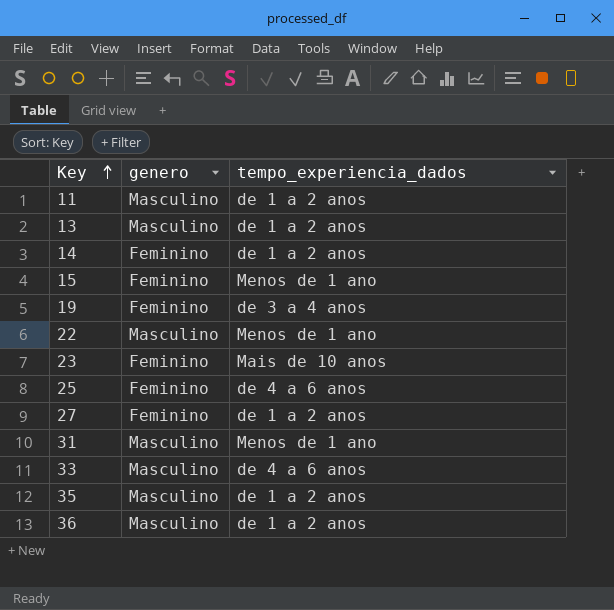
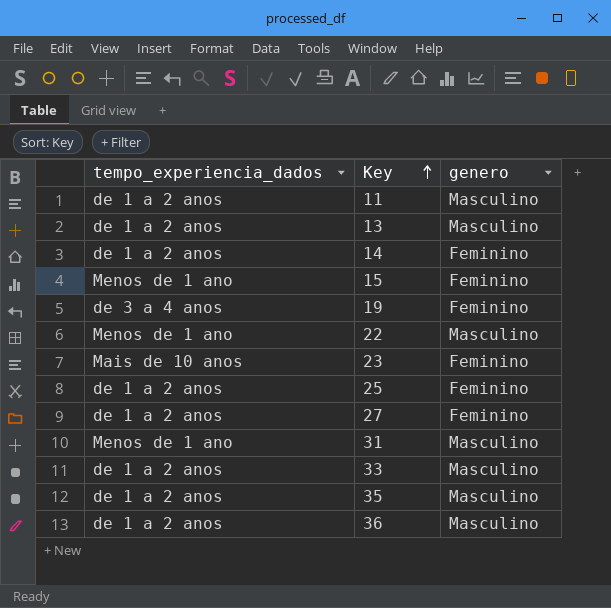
column tempo_experiencia_dados | position: 3 -> 1
25 | tempo_experiencia_dados: de 4 a 6 anos -> de 1 a 2 anos
33 | tempo_experiencia_dados: de 4 a 6 anos -> de 1 a 2 anos

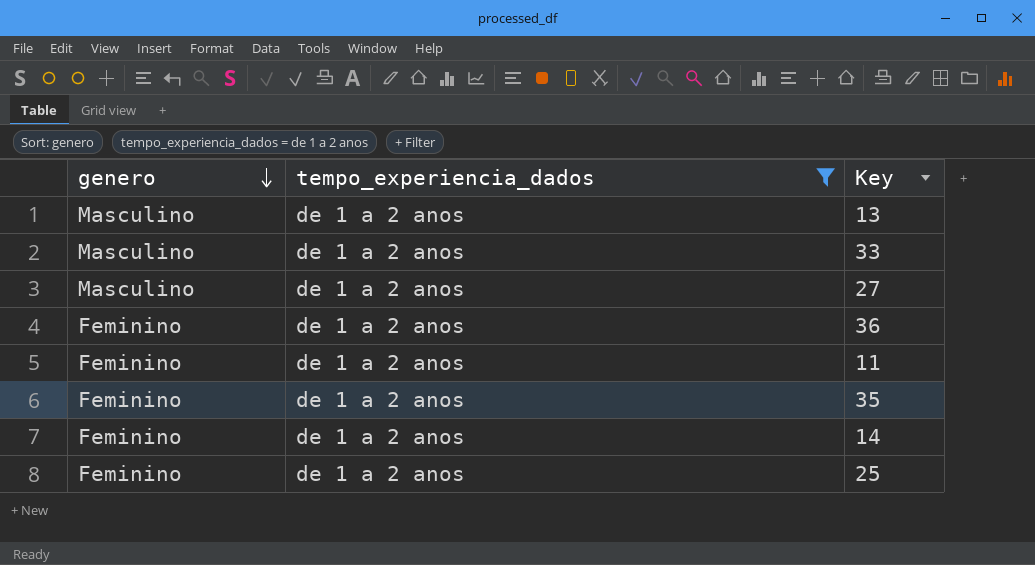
filter: none -> tempo_experiencia_dados = de 1 a 2 anos
row order: Key ascending -> genero descending
column genero | position: 3 -> 1
27 | genero: Feminino -> Masculino
36 | genero: Masculino -> Feminino
11 | genero: Masculino -> Feminino
35 | genero: Masculino -> Feminino

